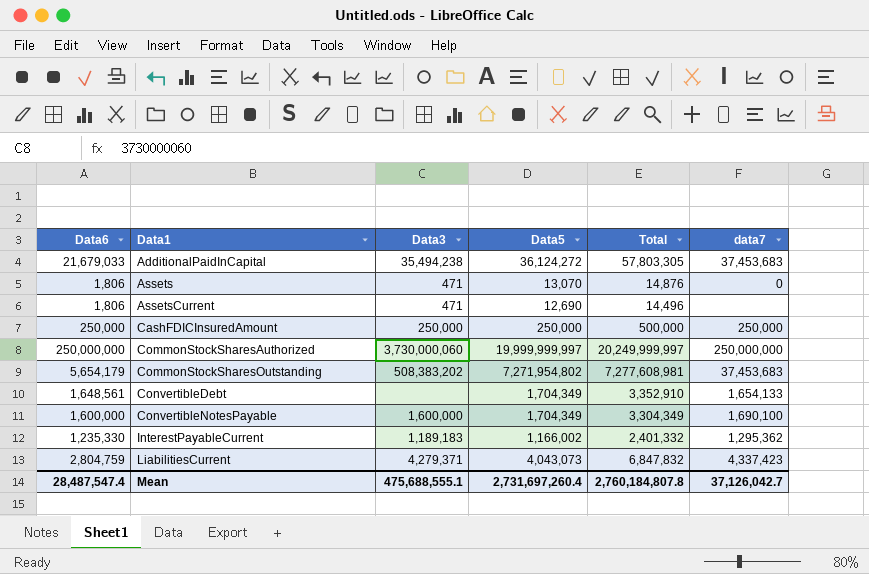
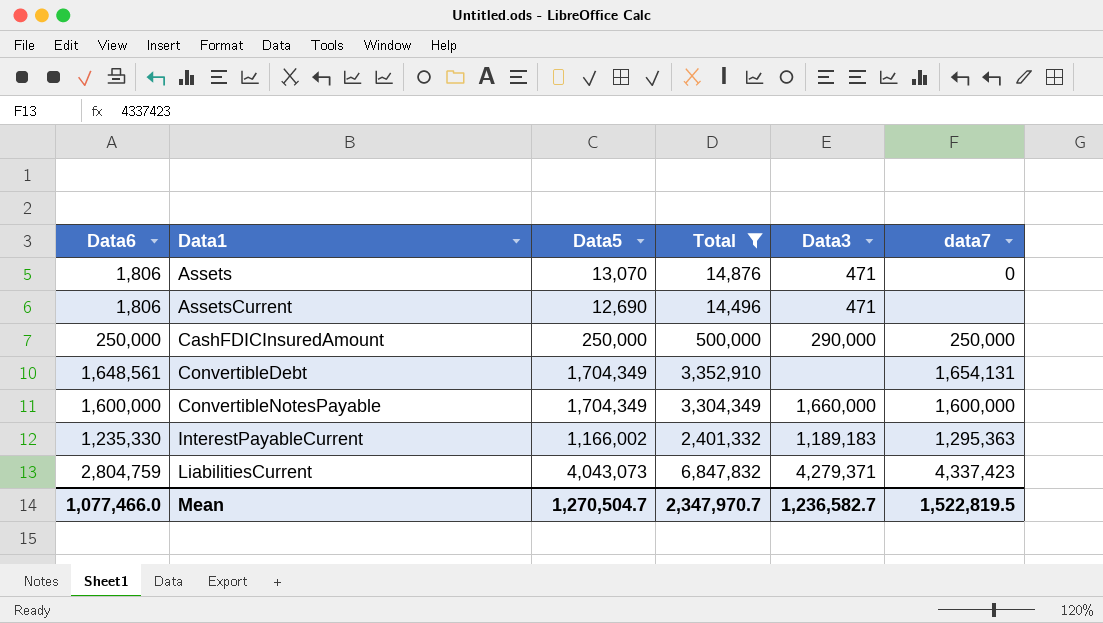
filter: none -> Total <= 6,847,832
column Data3 | position: 3 -> 5
CashFDICInsuredAmount | Data3: 250,000 -> 290,000
ConvertibleDebt | data7: 1,654,133 -> 1,654,131
ConvertibleNotesPayable | Data3: 1,600,000 -> 1,660,000
ConvertibleNotesPayable | data7: 1,690,100 -> 1,600,000
InterestPayableCurrent | data7: 1,295,362 -> 1,295,363
Mean | Data6: 28,487,547.4 -> 1,077,466.0
Mean | Data5: 2,731,697,260.4 -> 1,270,504.7
Mean | Total: 2,760,184,807.8 -> 2,347,970.7
Mean | Data3: 475,688,555.1 -> 1,236,582.7
Mean | data7: 37,126,042.7 -> 1,522,819.5

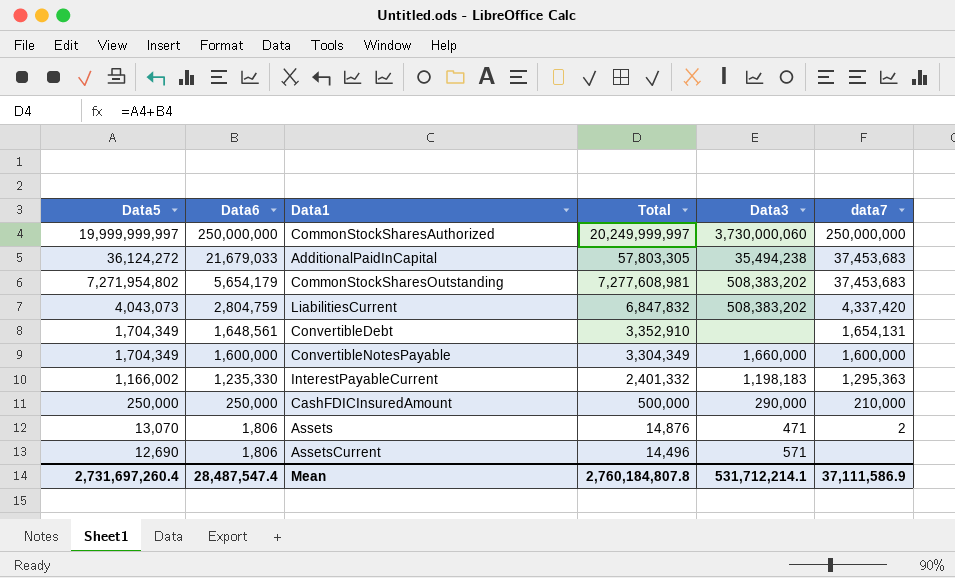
filter: Total <= 6,847,832 -> none
row order: Data1 ascending -> Data6 descending
column Data5 | position: 3 -> 1
LiabilitiesCurrent | Data3: 4,279,371 -> 508,383,202
LiabilitiesCurrent | data7: 4,337,423 -> 4,337,420
InterestPayableCurrent | Data3: 1,189,183 -> 1,198,183
CashFDICInsuredAmount | data7: 250,000 -> 210,000
Assets | data7: 0 -> 2
AssetsCurrent | Data3: 471 -> 571
Mean | Data5: 1,270,504.7 -> 2,731,697,260.4
Mean | Data6: 1,077,466.0 -> 28,487,547.4
Mean | Total: 2,347,970.7 -> 2,760,184,807.8
Mean | Data3: 1,236,582.7 -> 531,712,214.1
Mean | data7: 1,522,819.5 -> 37,111,586.9

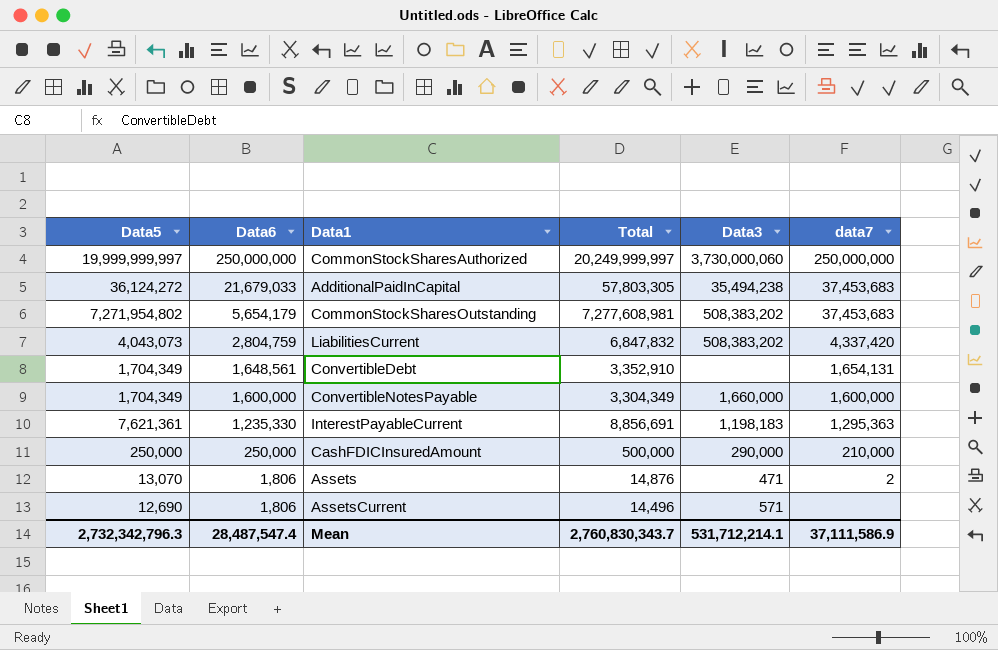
InterestPayableCurrent | Data5: 1,166,002 -> 7,621,361
InterestPayableCurrent | Total: 2,401,332 -> 8,856,691
Mean | Data5: 2,731,697,260.4 -> 2,732,342,796.3
Mean | Total: 2,760,184,807.8 -> 2,760,830,343.7

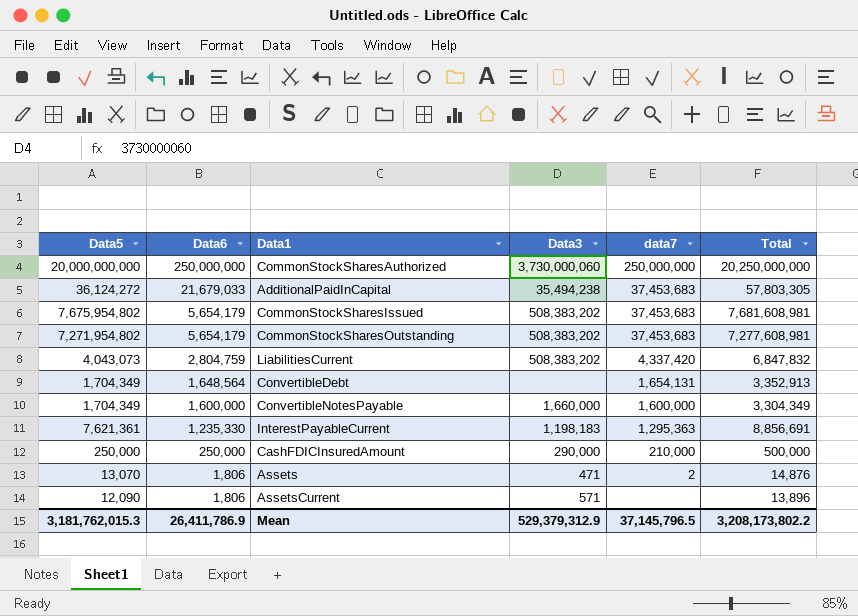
column Total | position: 4 -> 6
CommonStockSharesAuthorized | Data5: 19,999,999,997 -> 20,000,000,000
CommonStockSharesAuthorized | Total: 20,249,999,997 -> 20,250,000,000
row CommonStockSharesIssued: none -> 7,675,954,802 | 5,654,179 | 508,383,202 | 37,453,683 | 7,681,608,981
ConvertibleDebt | Data6: 1,648,561 -> 1,648,564
ConvertibleDebt | Total: 3,352,910 -> 3,352,913
AssetsCurrent | Data5: 12,690 -> 12,090
AssetsCurrent | Total: 14,496 -> 13,896
Mean | Data5: 2,732,342,796.3 -> 3,181,762,015.3
Mean | Data6: 28,487,547.4 -> 26,411,786.9
Mean | Data3: 531,712,214.1 -> 529,379,312.9
Mean | data7: 37,111,586.9 -> 37,145,796.5
Mean | Total: 2,760,830,343.7 -> 3,208,173,802.2

